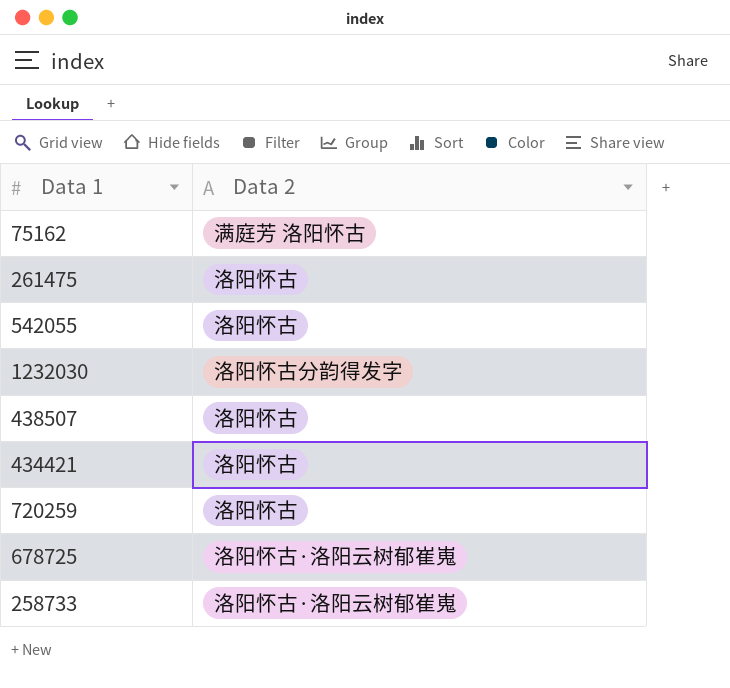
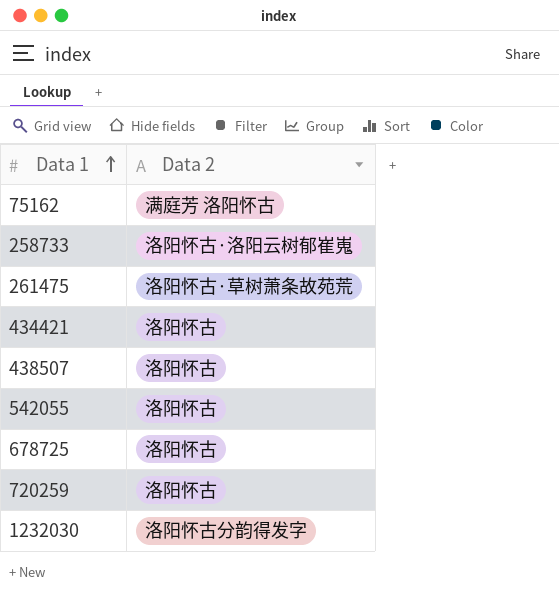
row order: none -> Data 1 ascending
261475 | Data 2: 洛阳怀古 -> 洛阳怀古·草树萧条故苑荒
678725 | Data 2: 洛阳怀古·洛阳云树郁崔嵬 -> 洛阳怀古

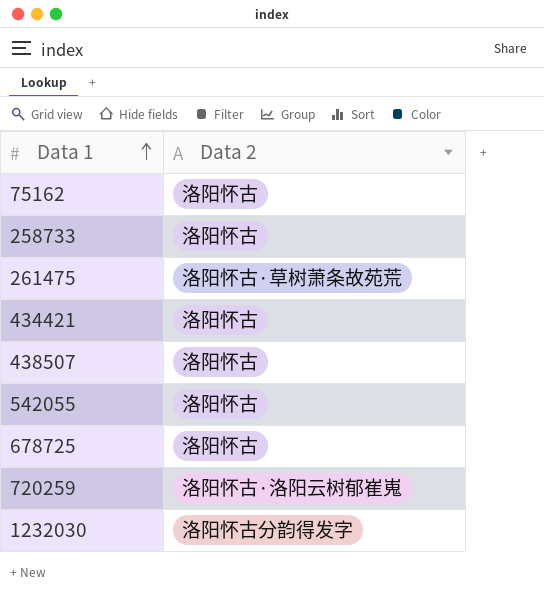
75162 | Data 2: 满庭芳 洛阳怀古 -> 洛阳怀古
258733 | Data 2: 洛阳怀古·洛阳云树郁崔嵬 -> 洛阳怀古
720259 | Data 2: 洛阳怀古 -> 洛阳怀古·洛阳云树郁崔嵬

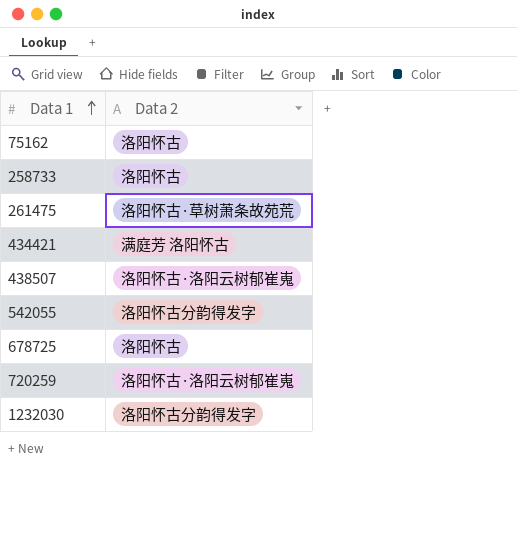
434421 | Data 2: 洛阳怀古 -> 满庭芳 洛阳怀古
438507 | Data 2: 洛阳怀古 -> 洛阳怀古·洛阳云树郁崔嵬
542055 | Data 2: 洛阳怀古 -> 洛阳怀古分韵得发字

